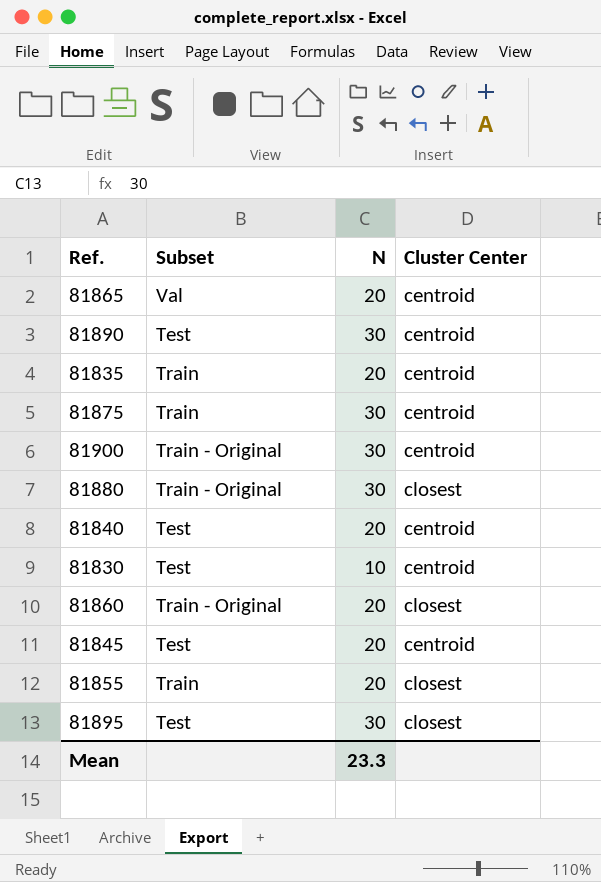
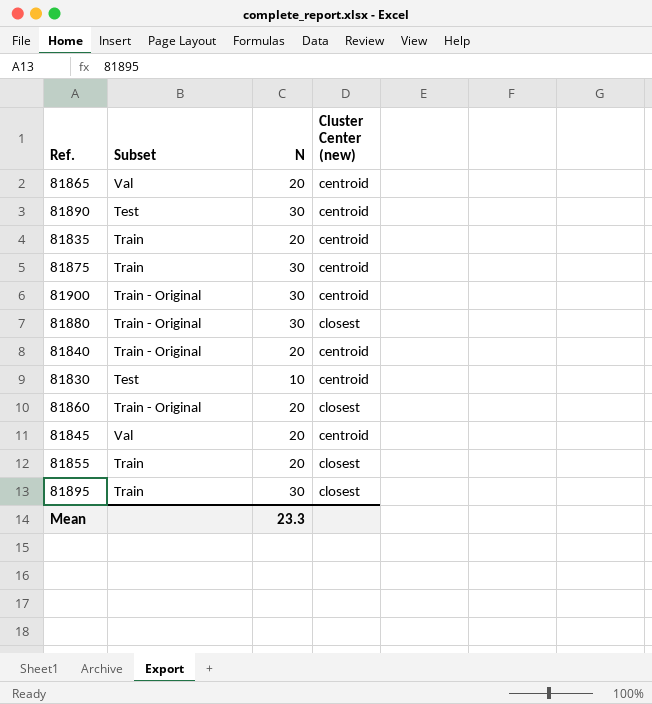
column name: Cluster Center -> Cluster Center (new)
81840 | Subset: Test -> Train - Original
81845 | Subset: Test -> Val
81895 | Subset: Test -> Train

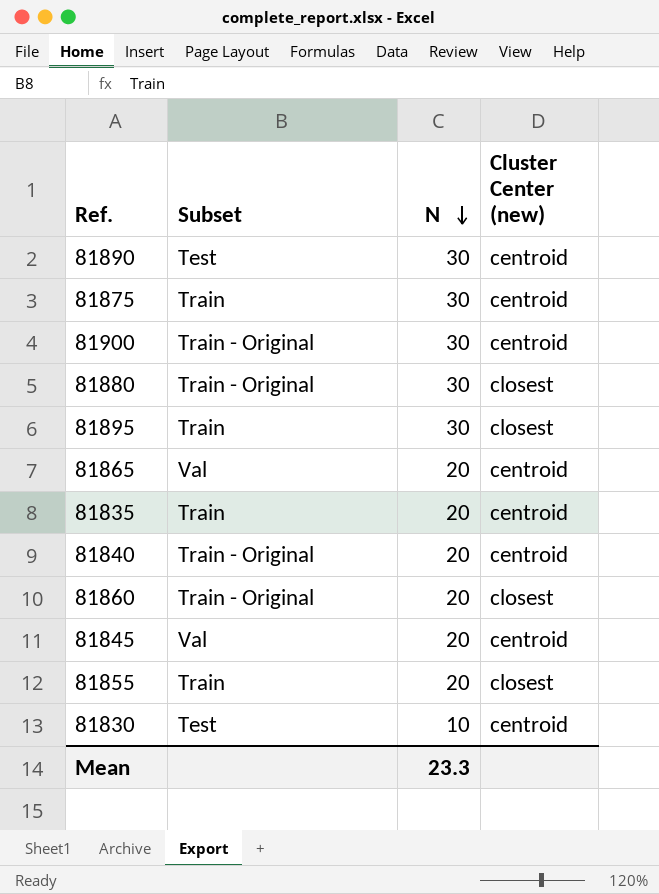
row order: none -> N descending

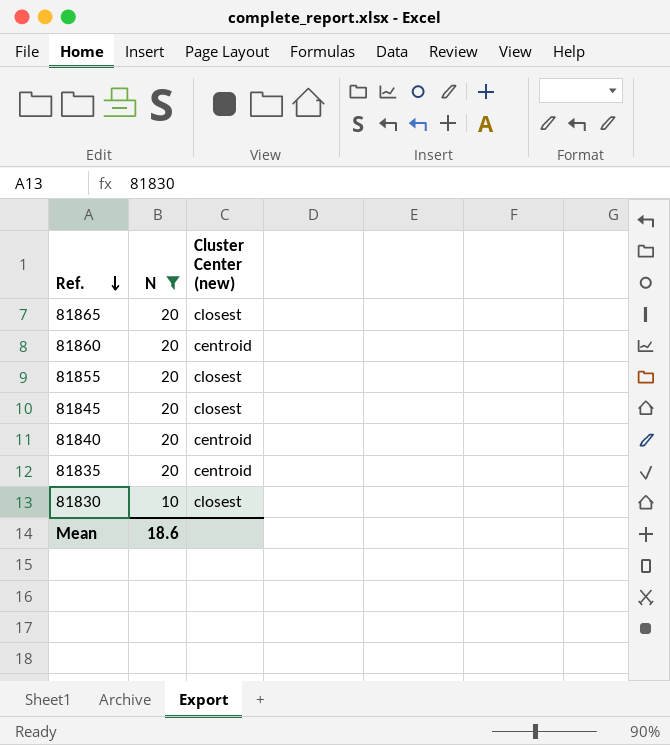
filter: none -> N != 30
row order: N descending -> Ref. descending
column Subset | position: 2 -> none
81865 | Cluster Center (new): centroid -> closest
81860 | Cluster Center (new): closest -> centroid
81845 | Cluster Center (new): centroid -> closest
81830 | Cluster Center (new): centroid -> closest
Mean | N: 23.3 -> 18.6

